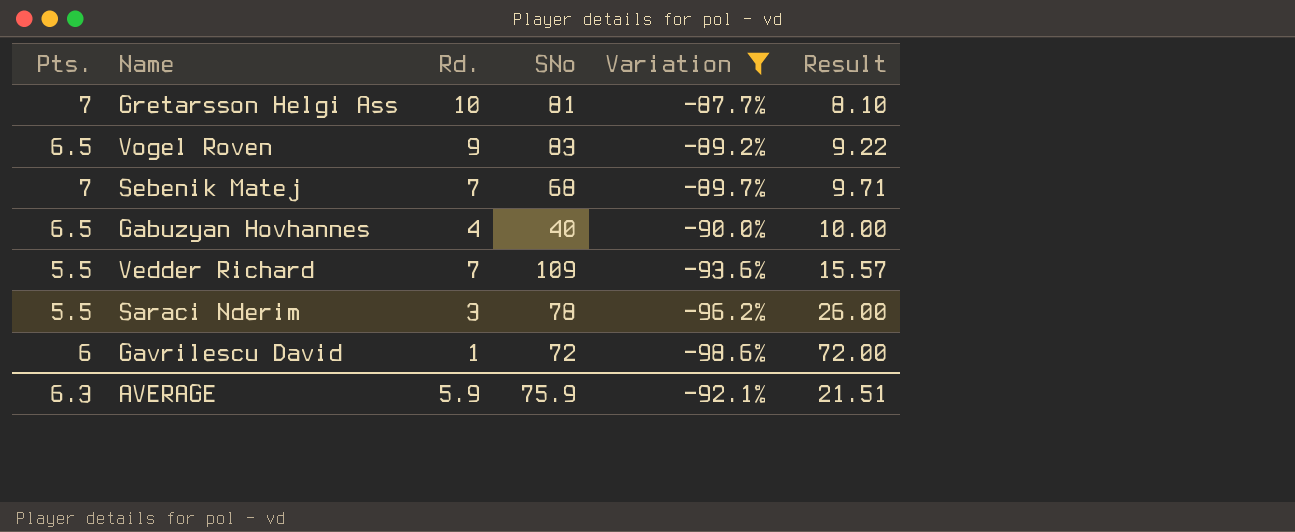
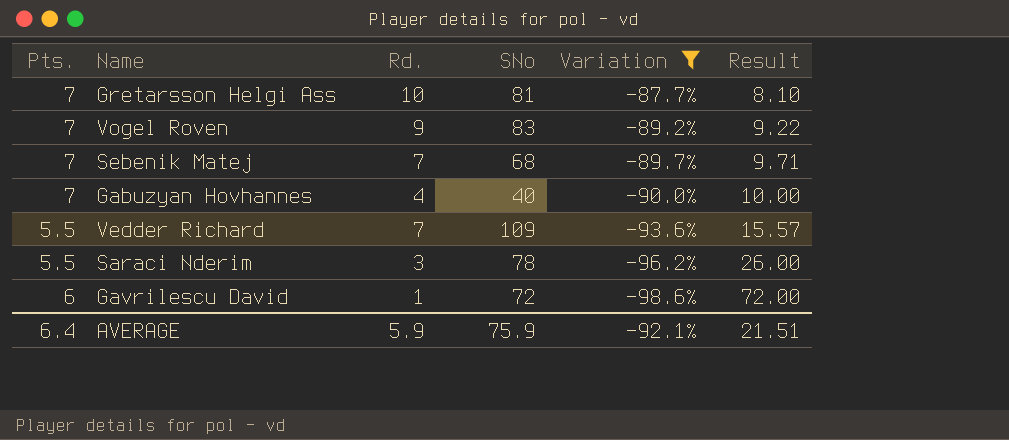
Vogel Roven | Pts.: 6.5 -> 7
Gabuzyan Hovhannes | Pts.: 6.5 -> 7
AVERAGE | Pts.: 6.3 -> 6.4

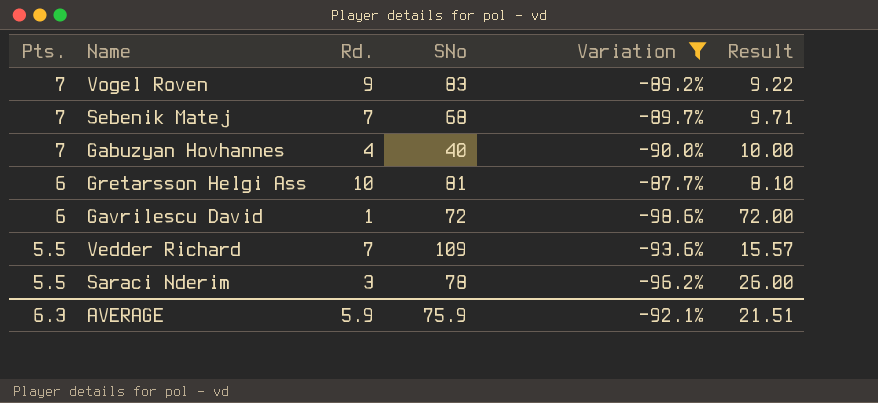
row order: Variation descending -> Pts. descending
Gretarsson Helgi Ass | Pts.: 7 -> 6
AVERAGE | Pts.: 6.4 -> 6.3

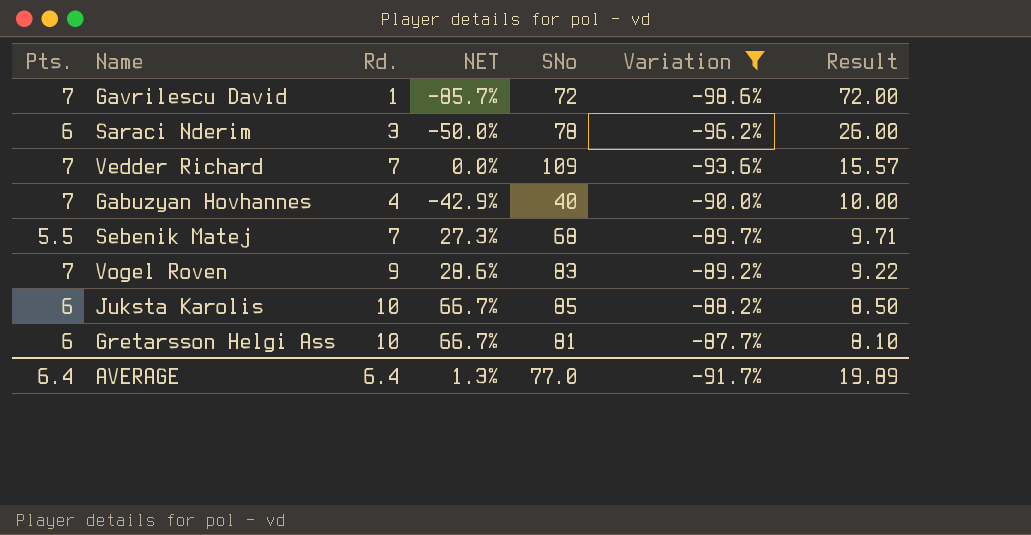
row order: Pts. descending -> Variation ascending
column NET | formula: none -> ([Rd.] - [Pts.]) / [Pts.]
Gavrilescu David | Pts.: 6 -> 7
Saraci Nderim | Pts.: 5.5 -> 6
Vedder Richard | Pts.: 5.5 -> 7
Sebenik Matej | Pts.: 7 -> 5.5
row Juksta Karolis: none -> 6 | 10 | 66.7% | 85 | -88.2% | 8.50
AVERAGE | Pts.: 6.3 -> 6.4
AVERAGE | Rd.: 5.9 -> 6.4
AVERAGE | SNo: 75.9 -> 77.0
AVERAGE | Variation: -92.1% -> -91.7%
AVERAGE | Result: 21.51 -> 19.89

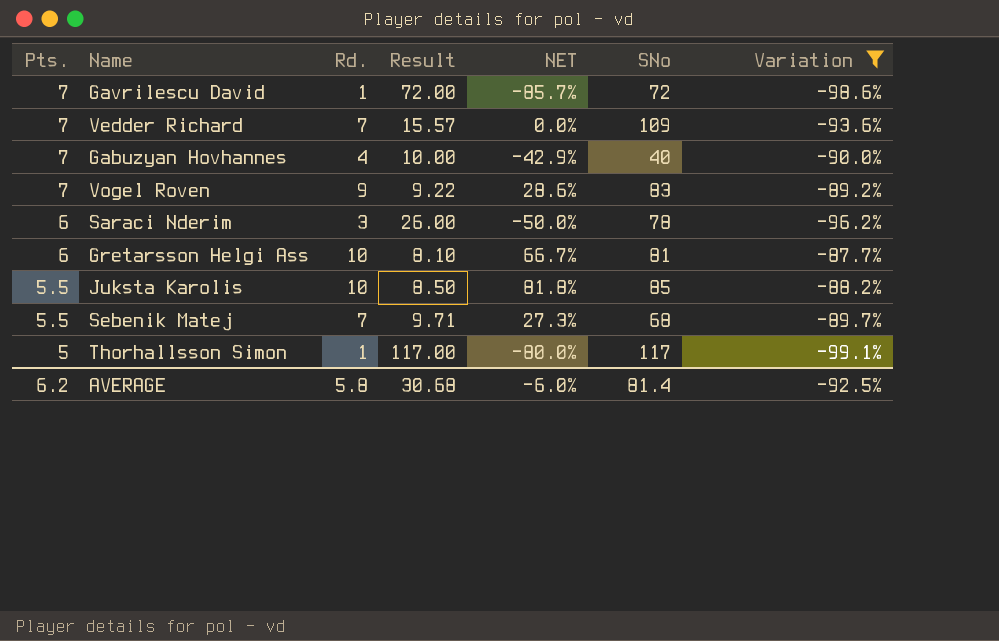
row order: Variation ascending -> Pts. descending
column Result | position: 7 -> 4
Juksta Karolis | Pts.: 6 -> 5.5
Juksta Karolis | NET: 66.7% -> 81.8%
row Thorhallsson Simon: none -> 5 | 1 | 117.00 | -80.0% | 117 | -99.1%
AVERAGE | Pts.: 6.4 -> 6.2
AVERAGE | Rd.: 6.4 -> 5.8
AVERAGE | Result: 19.89 -> 30.68
AVERAGE | NET: 1.3% -> -6.0%
AVERAGE | SNo: 77.0 -> 81.4
AVERAGE | Variation: -91.7% -> -92.5%

